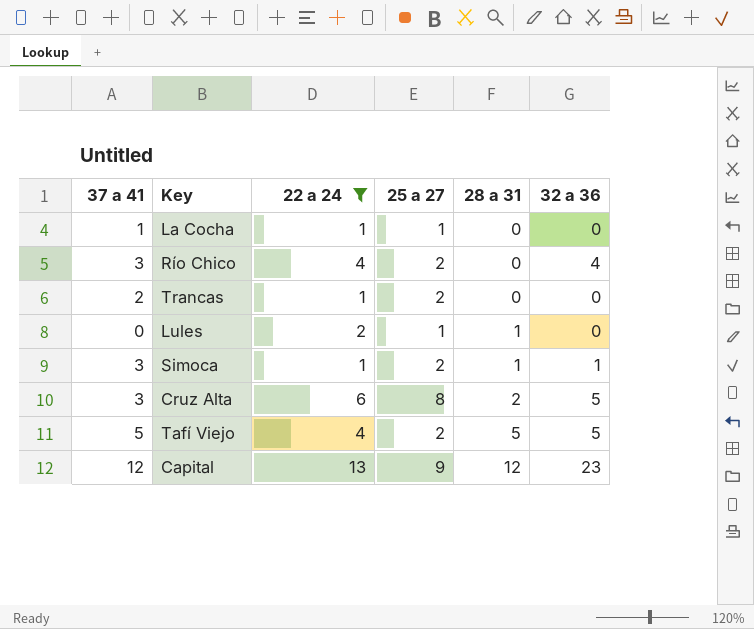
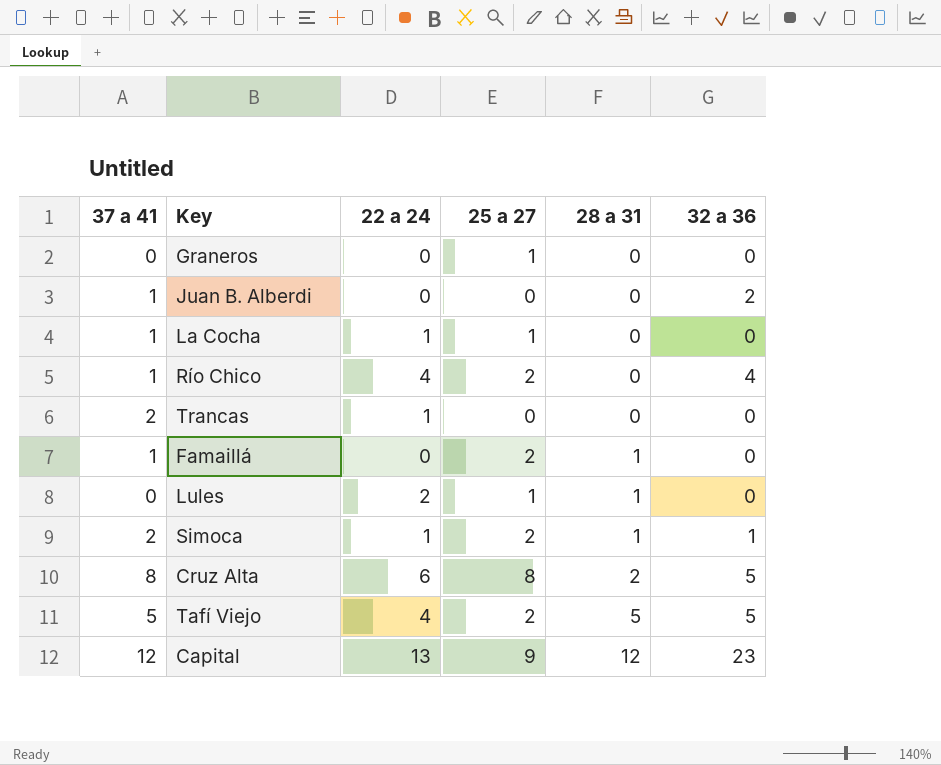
filter: 22 a 24 != 0 -> none
Río Chico | 37 a 41: 3 -> 1
Trancas | 25 a 27: 2 -> 0
Simoca | 37 a 41: 3 -> 2
Cruz Alta | 37 a 41: 3 -> 8

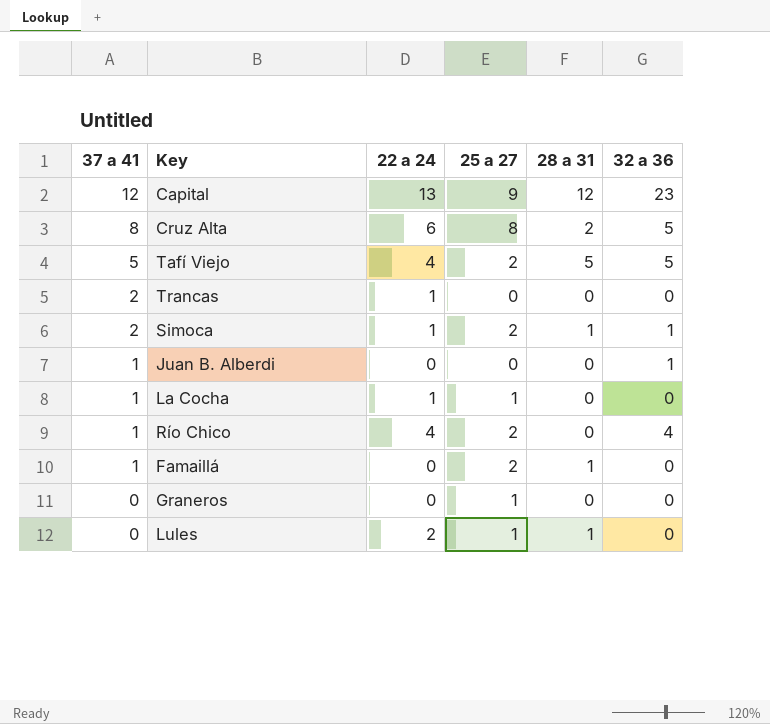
row order: 28 a 31 ascending -> 37 a 41 descending
Juan B. Alberdi | 32 a 36: 2 -> 1

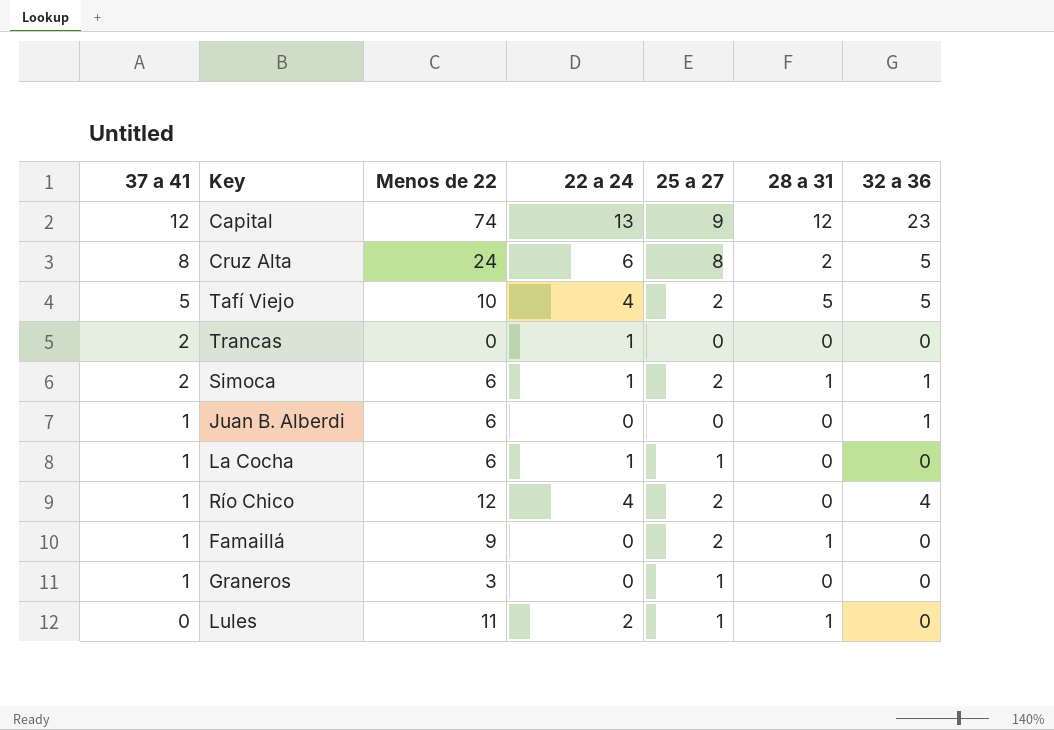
column Menos de 22 | position: none -> 3
Graneros | 37 a 41: 0 -> 1

